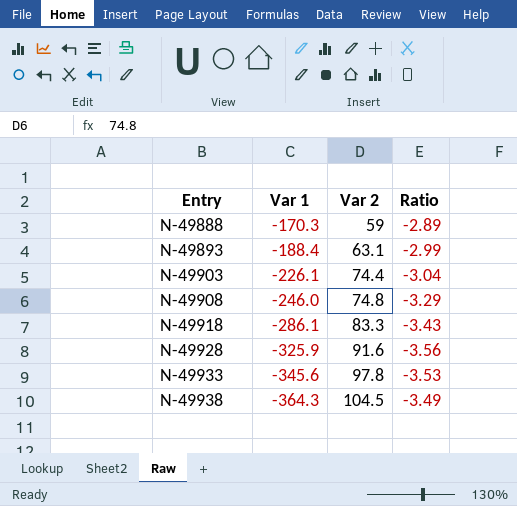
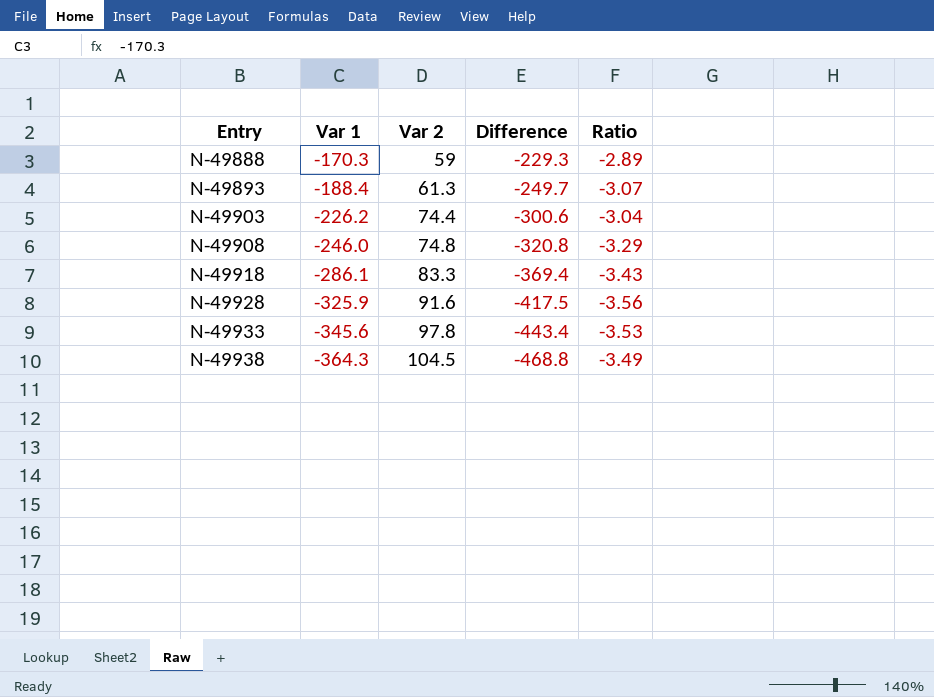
column Difference | formula: none -> [Var 1] - [Var 2]
N-49893 | Var 2: 63.1 -> 61.3
N-49893 | Ratio: -2.99 -> -3.07
N-49903 | Var 1: -226.1 -> -226.2

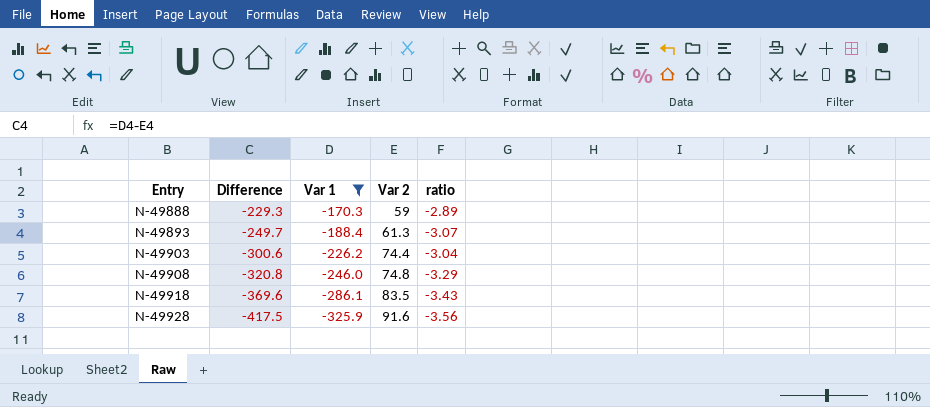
filter: none -> Var 1 >= -325.9
column Difference | position: 4 -> 2
column name: Ratio -> ratio
N-49918 | Difference: -369.4 -> -369.6
N-49918 | Var 2: 83.3 -> 83.5

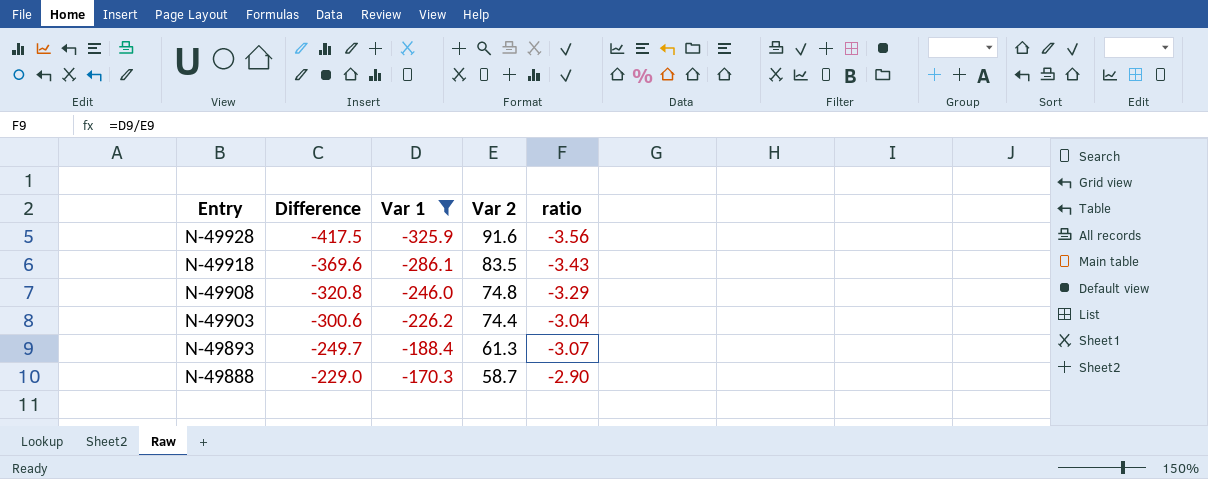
row order: Entry ascending -> Entry descending
N-49888 | Difference: -229.3 -> -229.0
N-49888 | Var 2: 59 -> 58.7
N-49888 | ratio: -2.89 -> -2.90

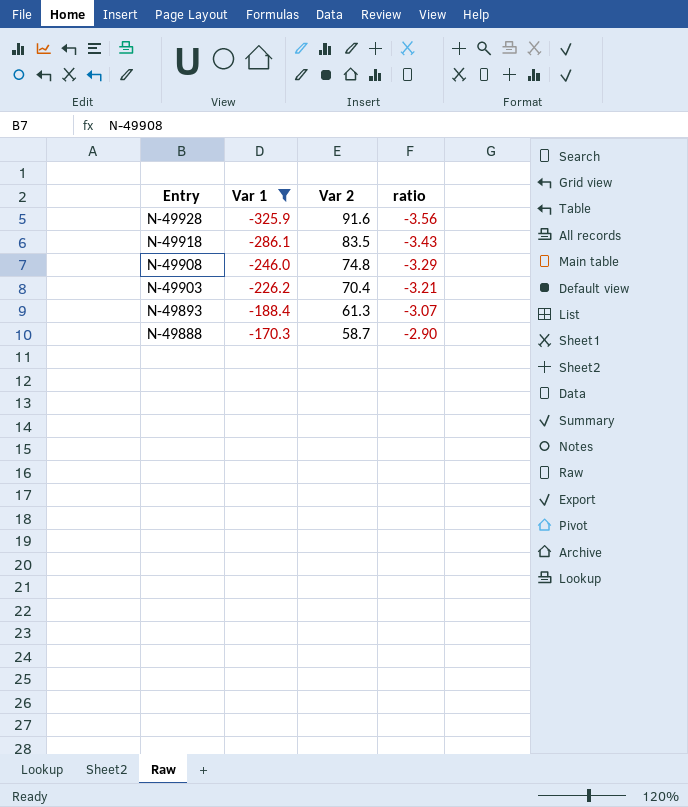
column Difference | formula: [Var 1] - [Var 2] -> none
N-49903 | Var 2: 74.4 -> 70.4
N-49903 | ratio: -3.04 -> -3.21

